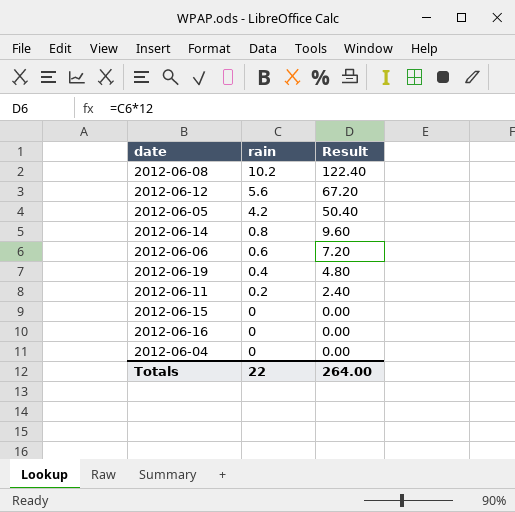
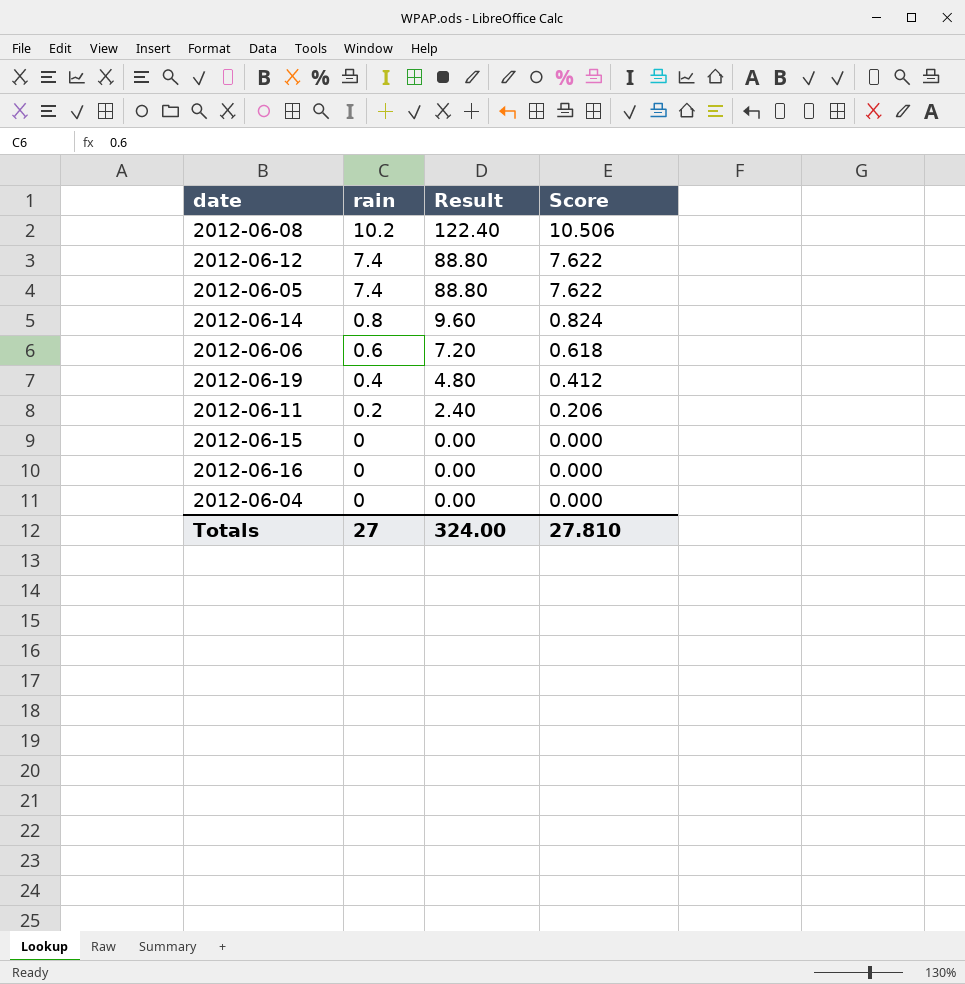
column Score | formula: none -> [rain] * 1.03
2012-06-12 | rain: 5.6 -> 7.4
2012-06-12 | Result: 67.20 -> 88.80
2012-06-05 | rain: 4.2 -> 7.4
2012-06-05 | Result: 50.40 -> 88.80
Totals | rain: 22 -> 27
Totals | Result: 264.00 -> 324.00

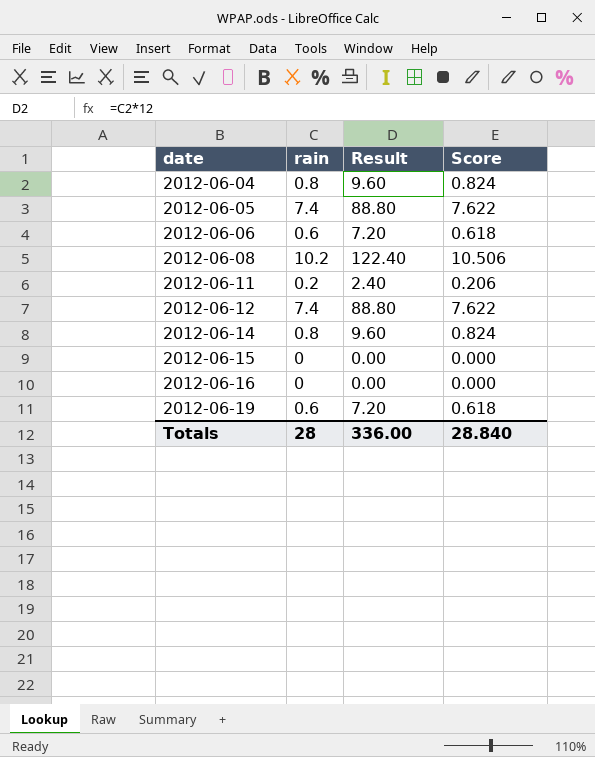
row order: rain descending -> date ascending
2012-06-04 | rain: 0 -> 0.8
2012-06-04 | Result: 0.00 -> 9.60
2012-06-04 | Score: 0.000 -> 0.824
2012-06-19 | rain: 0.4 -> 0.6
2012-06-19 | Result: 4.80 -> 7.20
2012-06-19 | Score: 0.412 -> 0.618
Totals | rain: 27 -> 28
Totals | Result: 324.00 -> 336.00
Totals | Score: 27.810 -> 28.840

